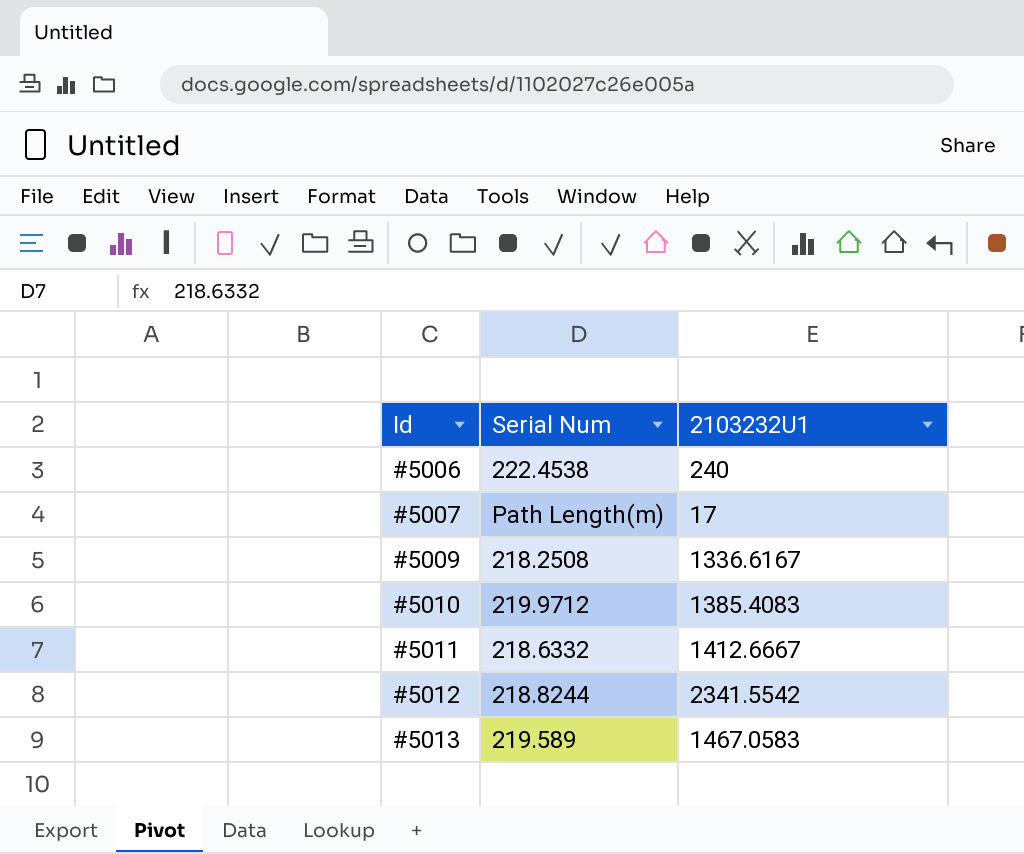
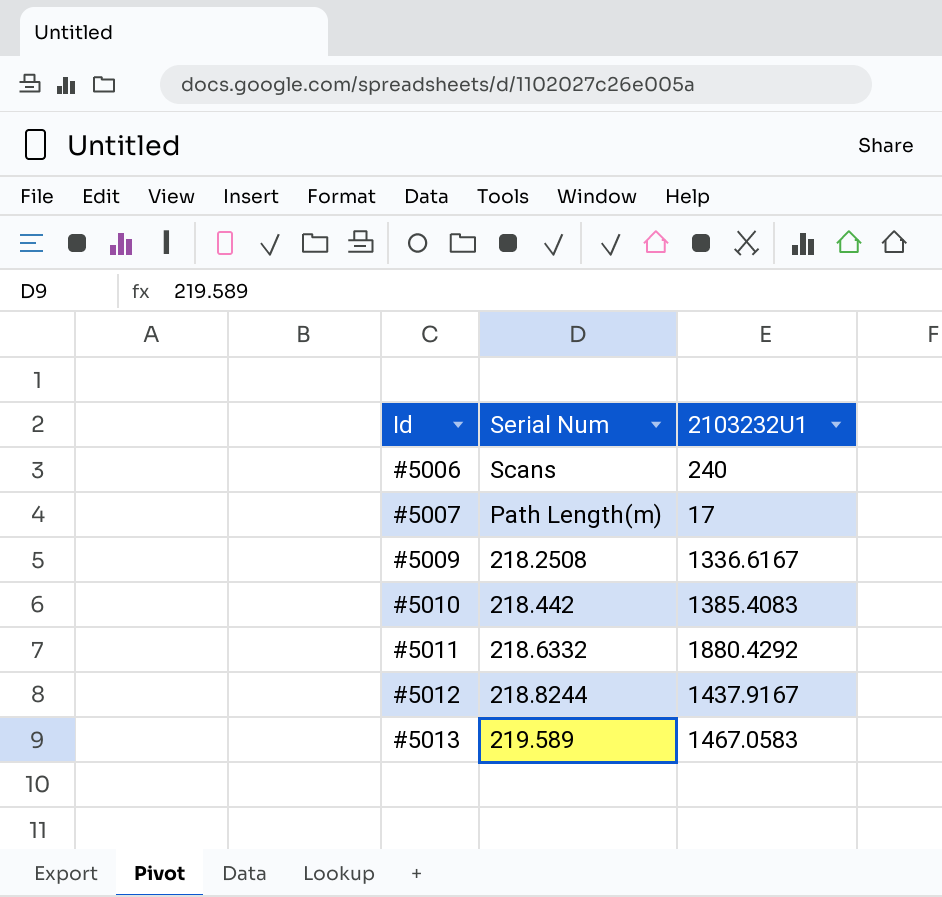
#5006 | Serial Num: 222.4538 -> Scans
#5010 | Serial Num: 219.9712 -> 218.442
#5011 | 2103232U1: 1412.6667 -> 1880.4292
#5012 | 2103232U1: 2341.5542 -> 1437.9167

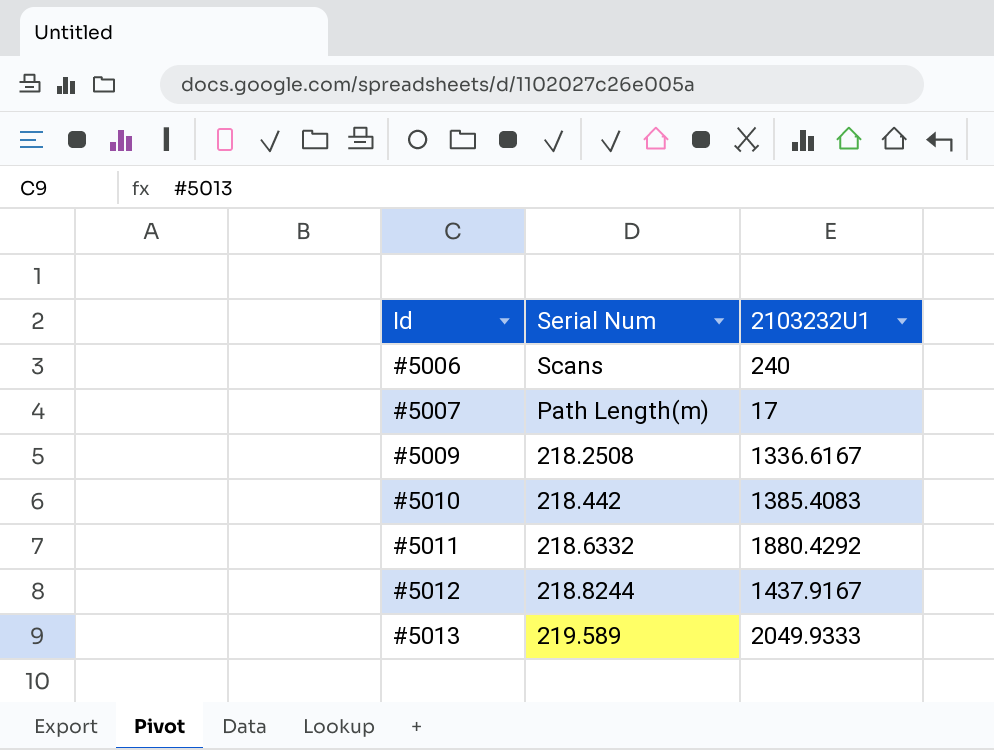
#5013 | 2103232U1: 1467.0583 -> 2049.9333

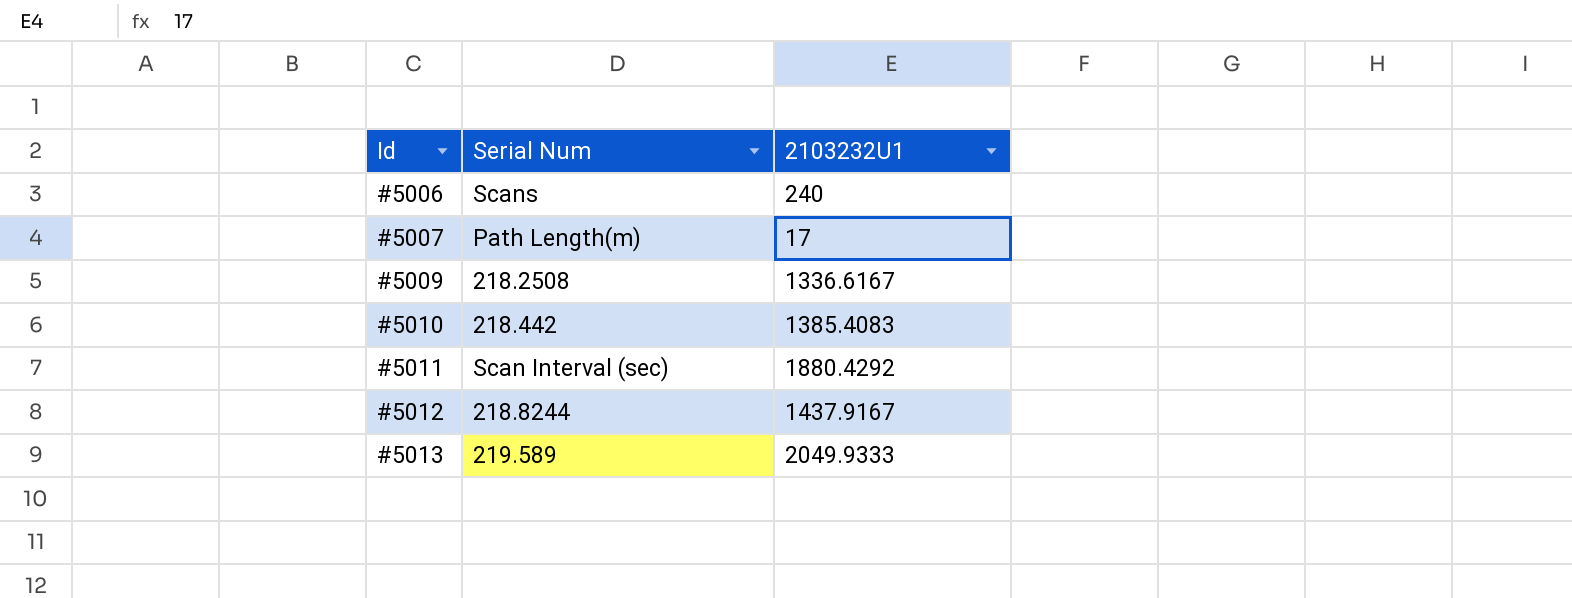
#5011 | Serial Num: 218.6332 -> Scan Interval (sec)

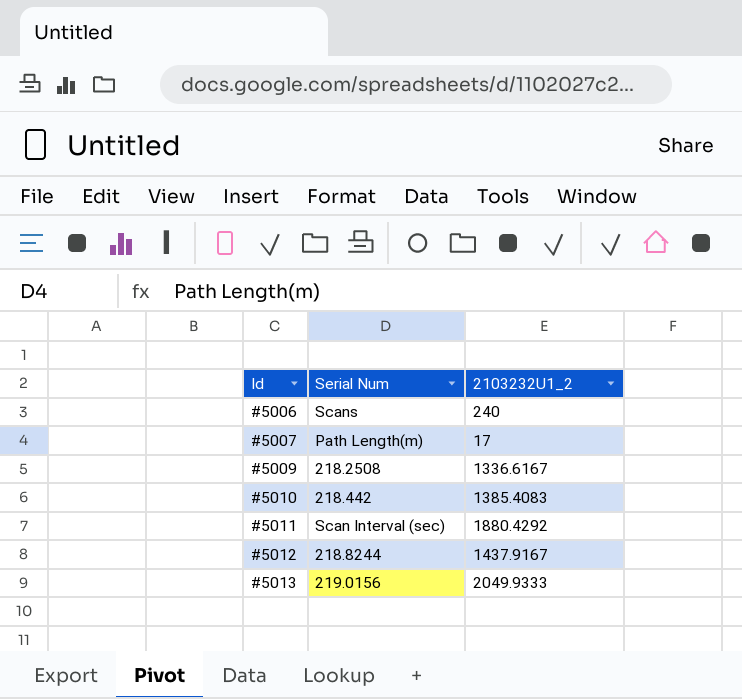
column name: 2103232U1 -> 2103232U1_2
#5013 | Serial Num: 219.589 -> 219.0156

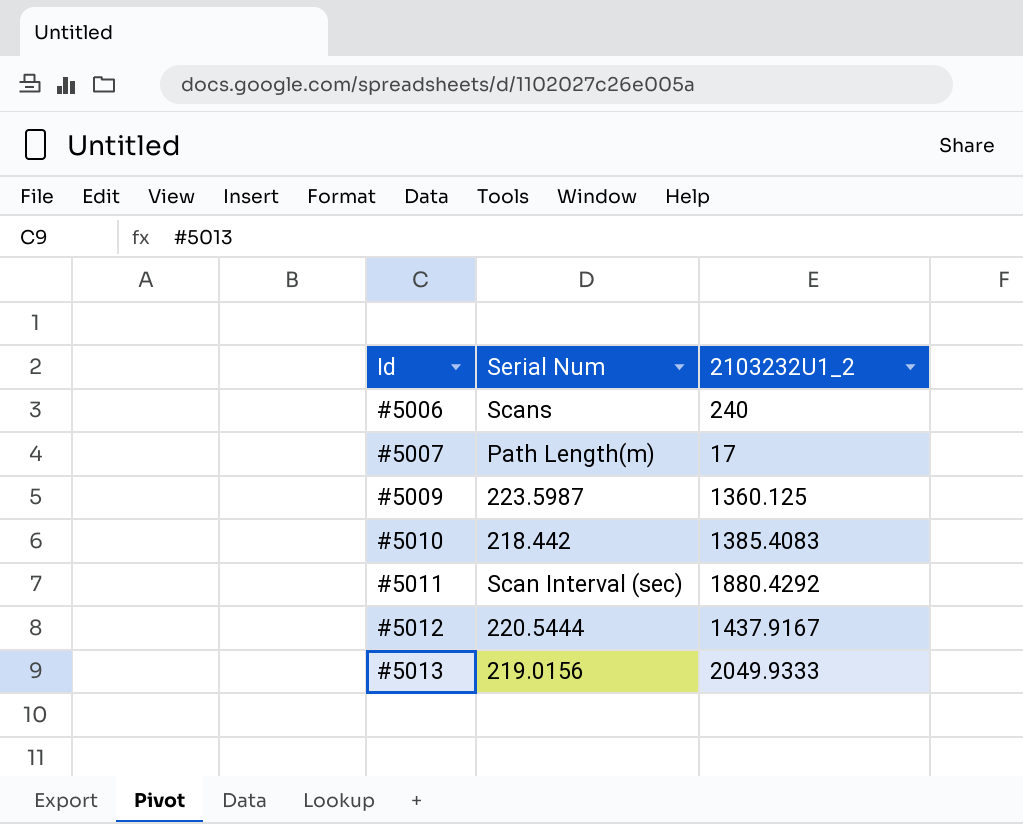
#5009 | Serial Num: 218.2508 -> 223.5987
#5009 | 2103232U1_2: 1336.6167 -> 1360.125
#5012 | Serial Num: 218.8244 -> 220.5444

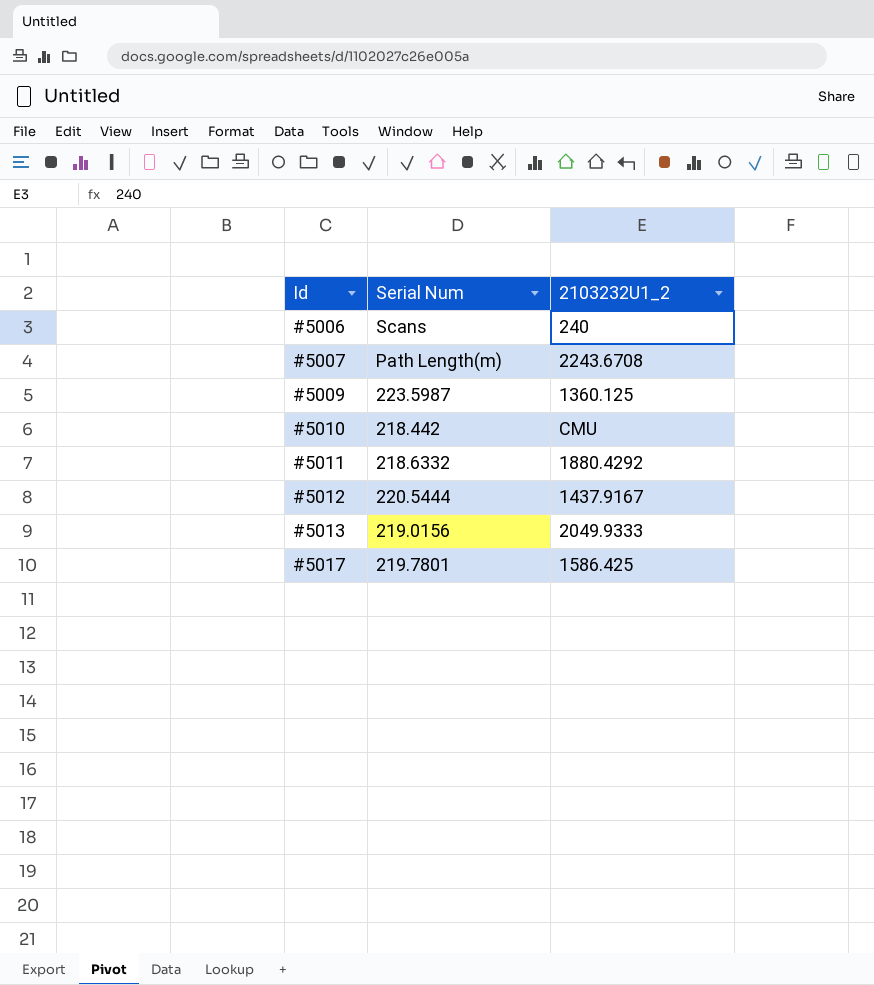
#5007 | 2103232U1_2: 17 -> 2243.6708
#5010 | 2103232U1_2: 1385.4083 -> CMU
#5011 | Serial Num: Scan Interval (sec) -> 218.6332
row #5017: none -> 219.7801 | 1586.425

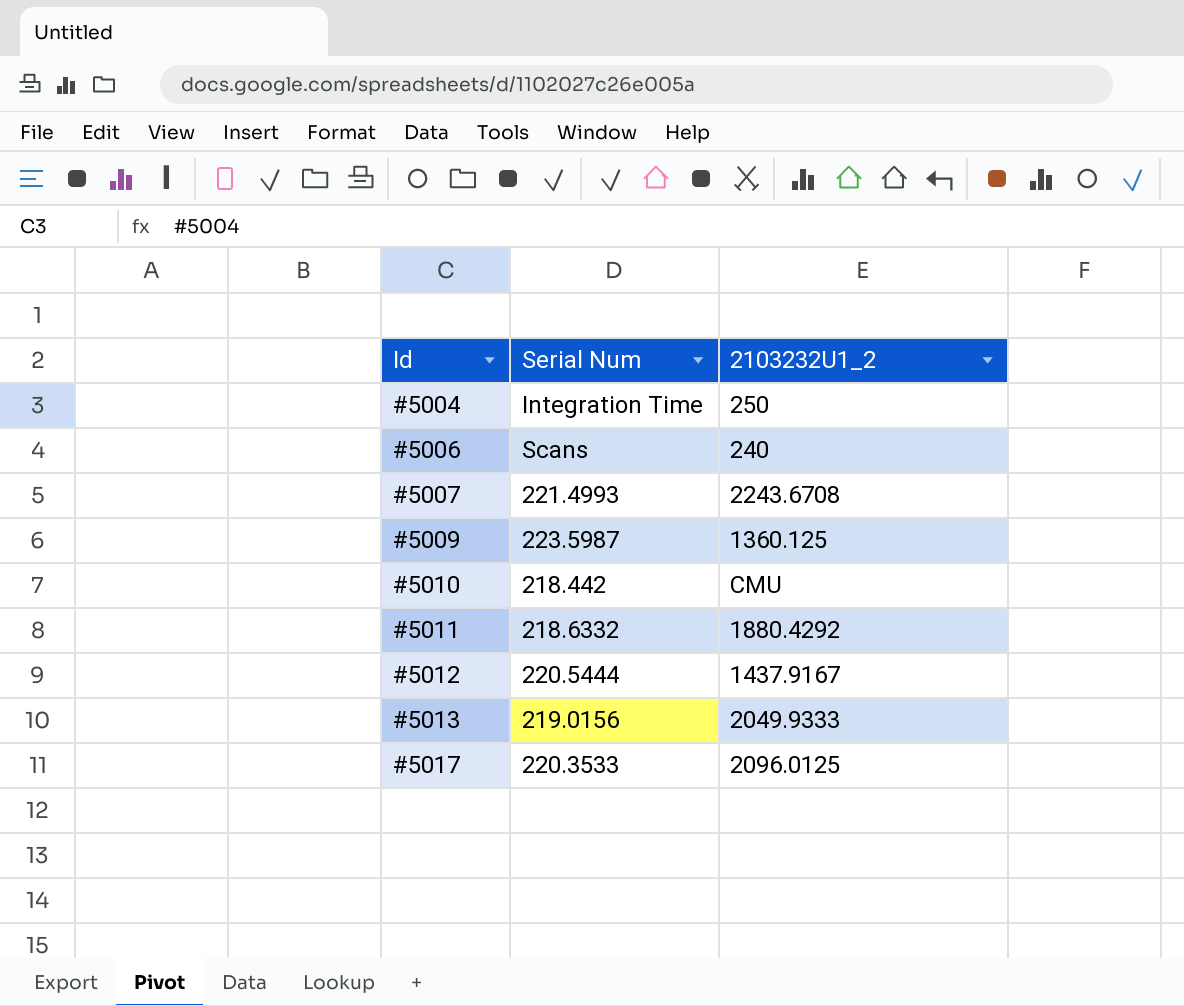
row #5004: none -> Integration Time | 250
#5007 | Serial Num: Path Length(m) -> 221.4993
#5017 | Serial Num: 219.7801 -> 220.3533
#5017 | 2103232U1_2: 1586.425 -> 2096.0125

